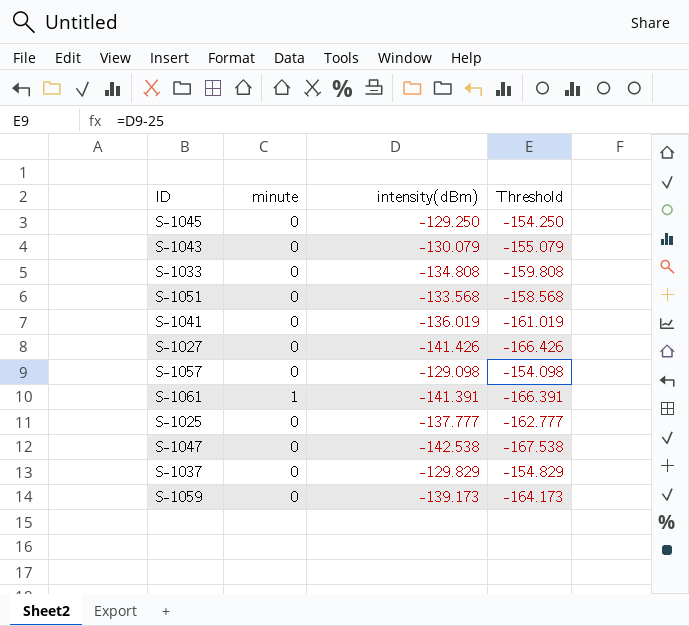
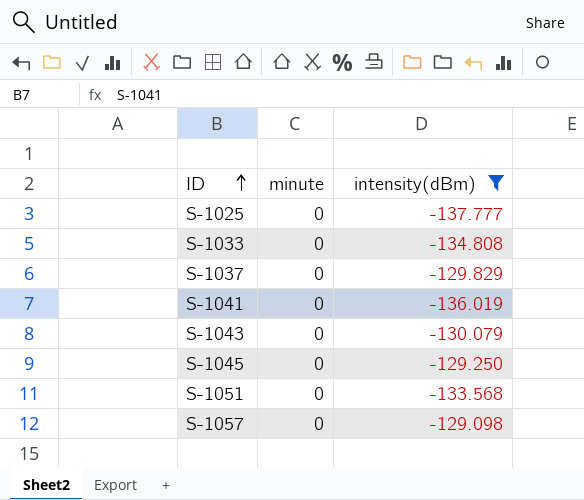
filter: none -> intensity(dBm) >= -137.777
row order: none -> ID ascending
column Threshold | formula: [intensity(dBm)] - 25 -> none

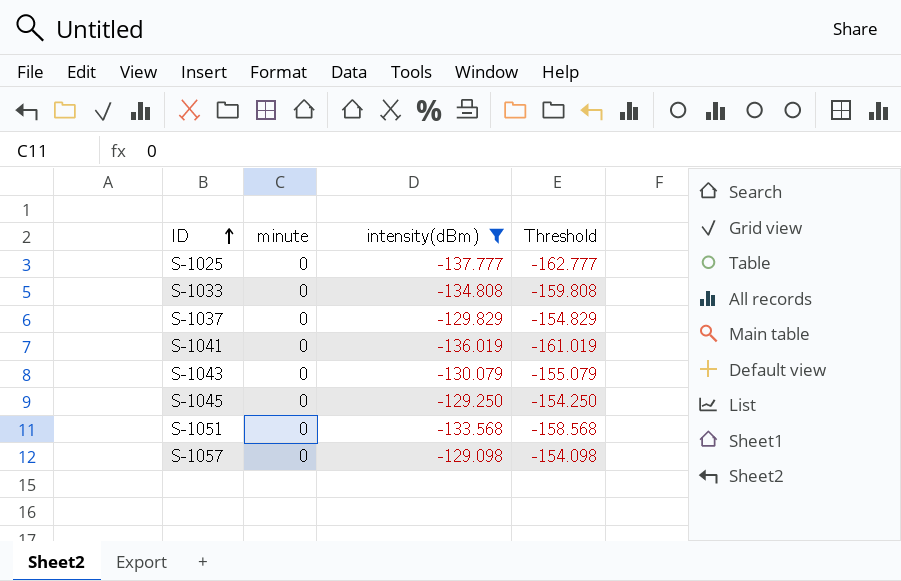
column Threshold | formula: none -> [intensity(dBm)] - 25

